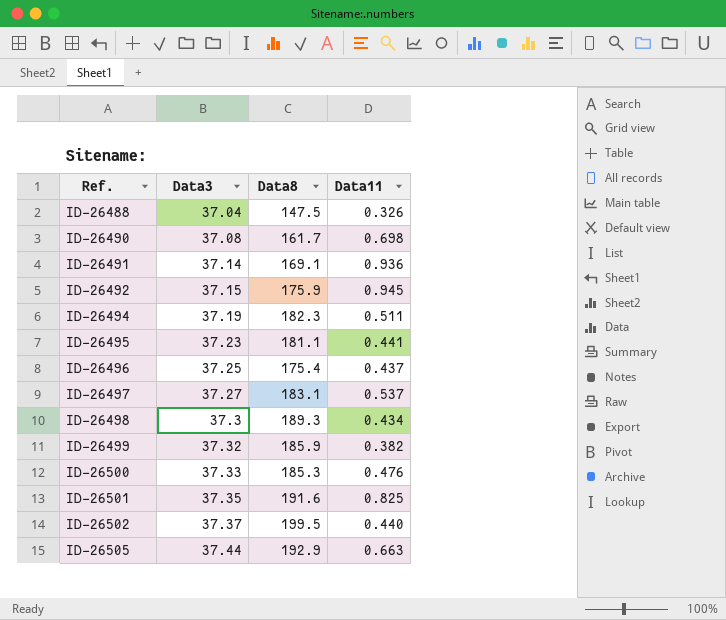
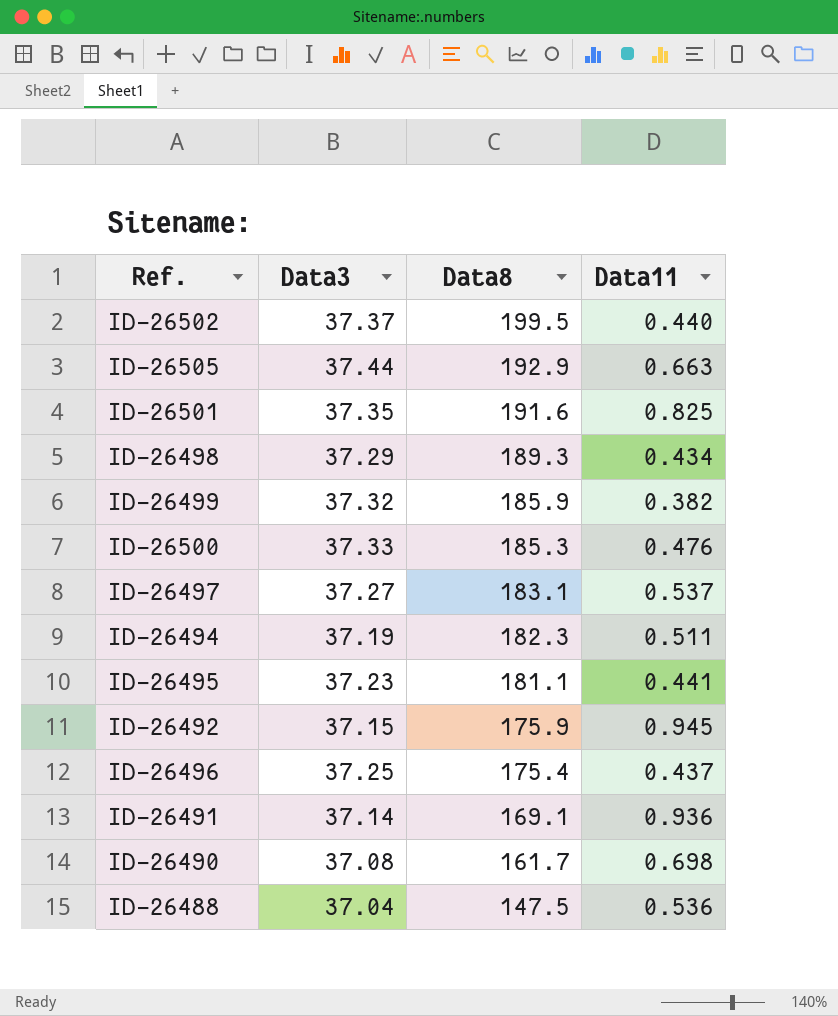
row order: Ref. ascending -> Data8 descending
ID-26498 | Data3: 37.3 -> 37.29
ID-26488 | Data11: 0.326 -> 0.536

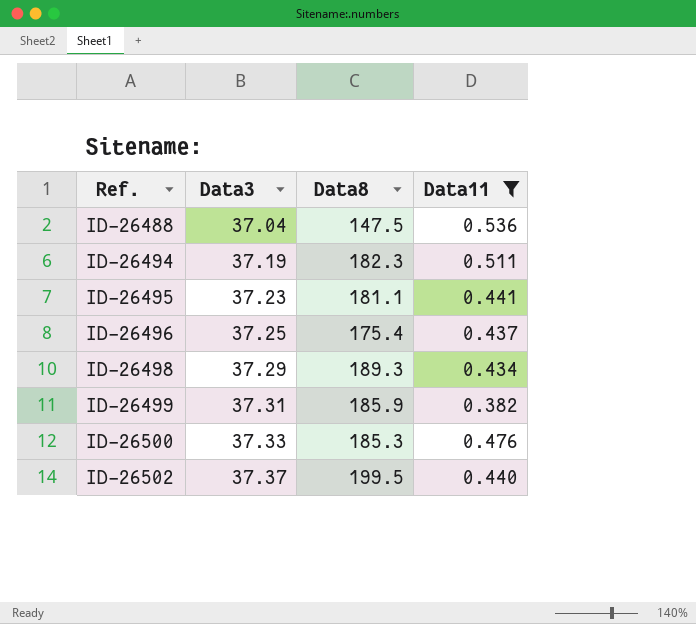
filter: none -> Data11 <= 0.536
row order: Data8 descending -> Ref. ascending
ID-26499 | Data3: 37.32 -> 37.31

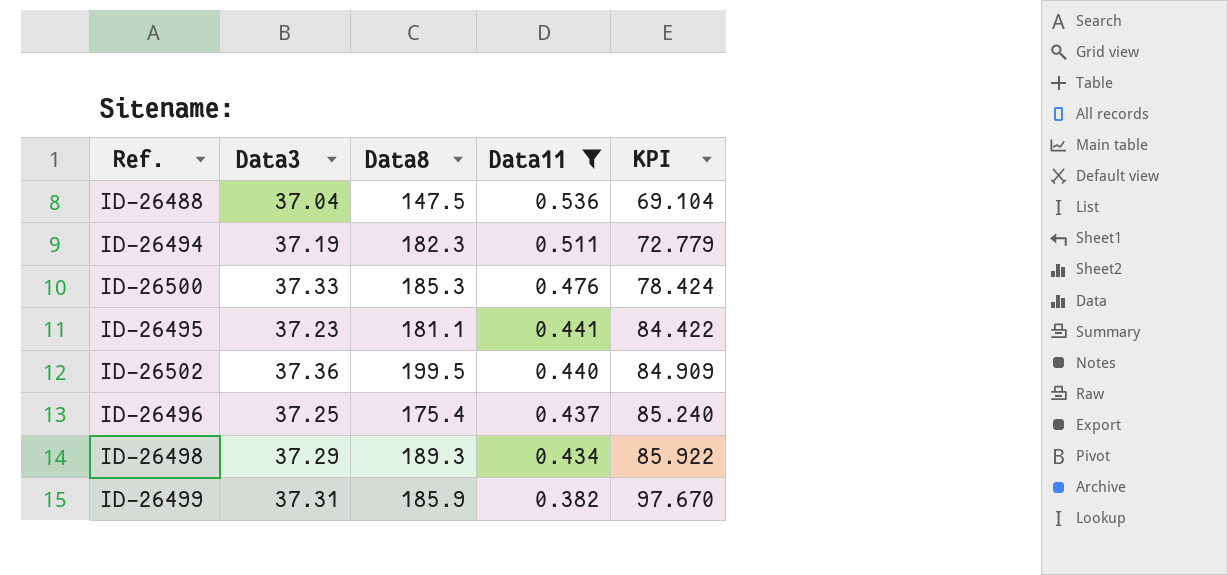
row order: Ref. ascending -> Data11 descending
column KPI | formula: none -> [Data3] / [Data11]
ID-26502 | Data3: 37.37 -> 37.36

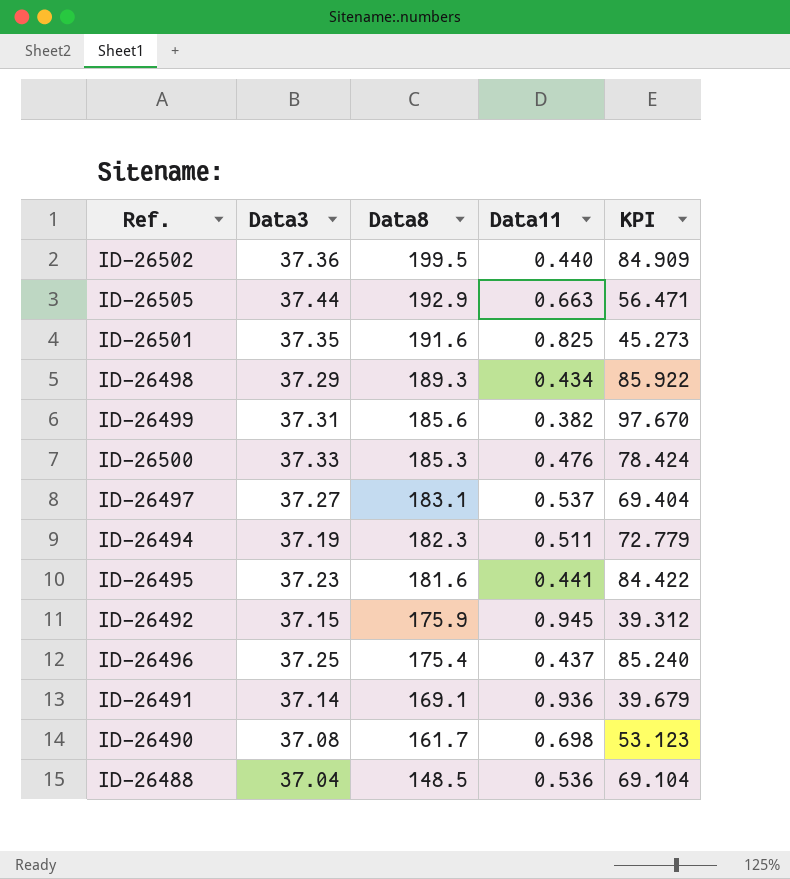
filter: Data11 <= 0.536 -> none
row order: Data11 descending -> Data8 descending
ID-26499 | Data8: 185.9 -> 185.6
ID-26495 | Data8: 181.1 -> 181.6
ID-26488 | Data8: 147.5 -> 148.5

